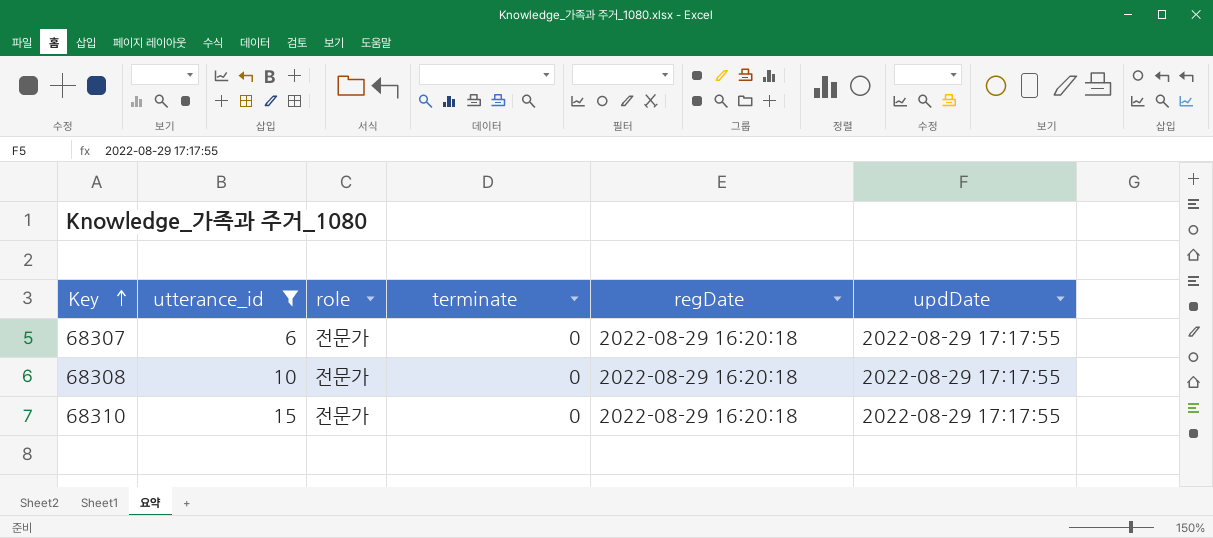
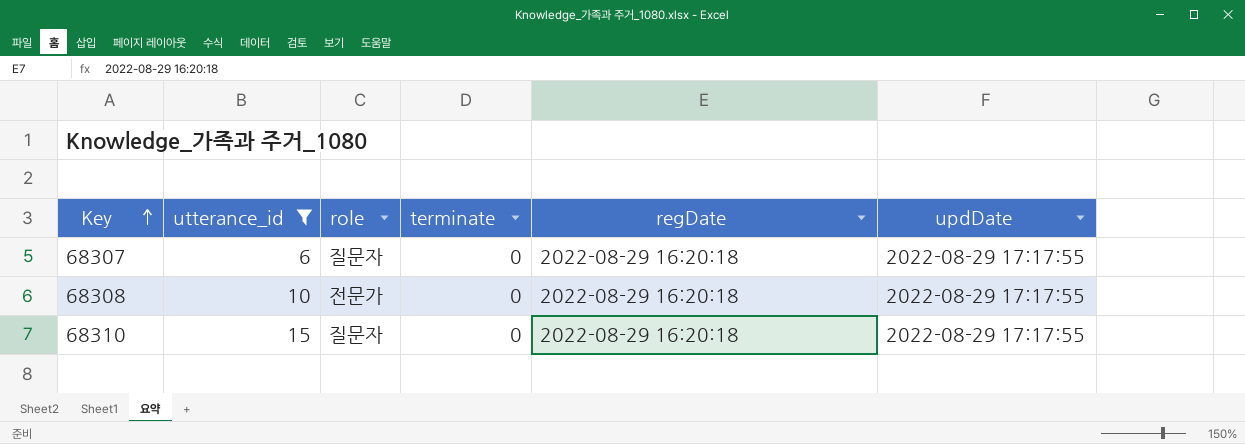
68307 | role: 전문가 -> 질문자
68310 | role: 전문가 -> 질문자

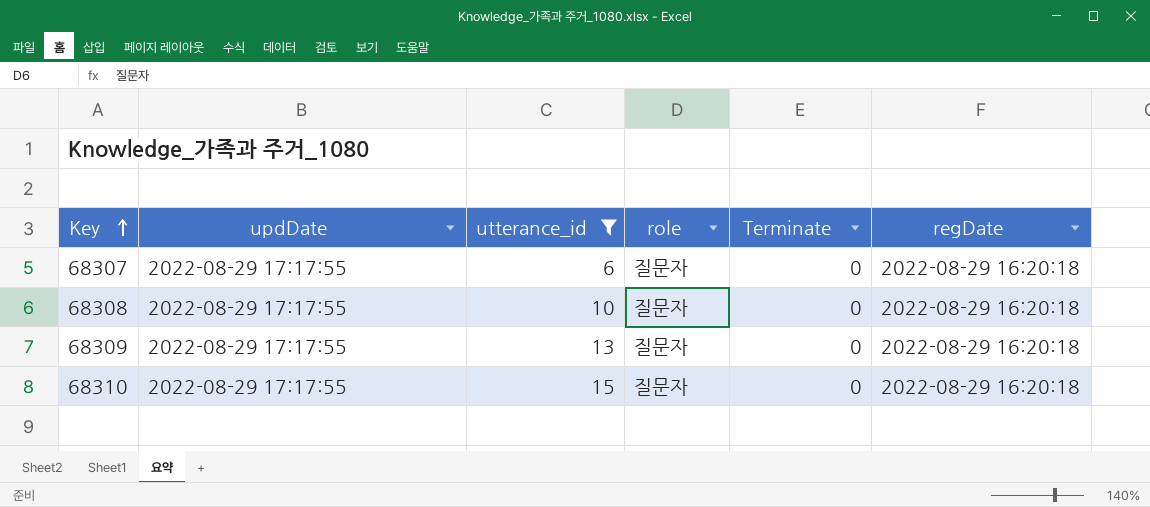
column updDate | position: 6 -> 2
column name: terminate -> Terminate
68308 | role: 전문가 -> 질문자
row 68309: none -> 2022-08-29 17:17:55 | 13 | 질문자 | 0 | 2022-08-29 16:20:18

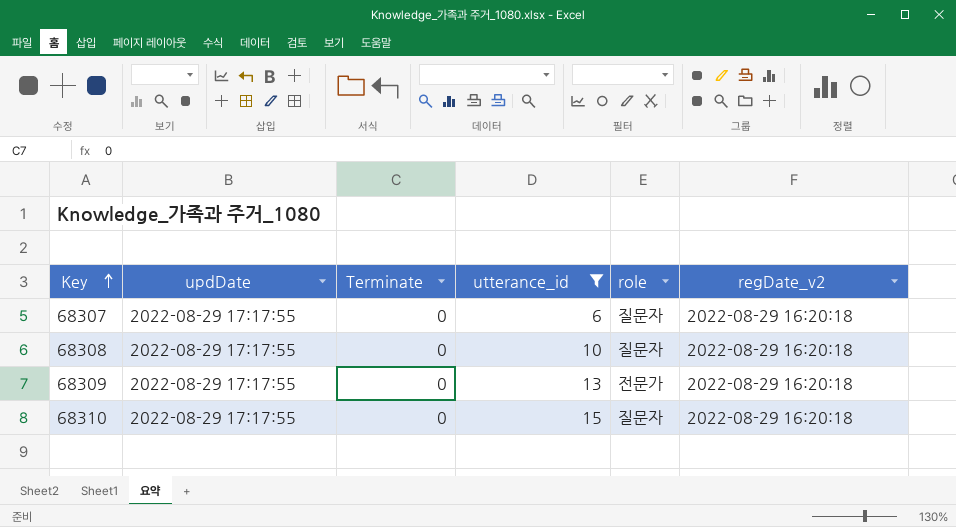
column Terminate | position: 5 -> 3
column name: regDate -> regDate_v2
68309 | role: 질문자 -> 전문가

